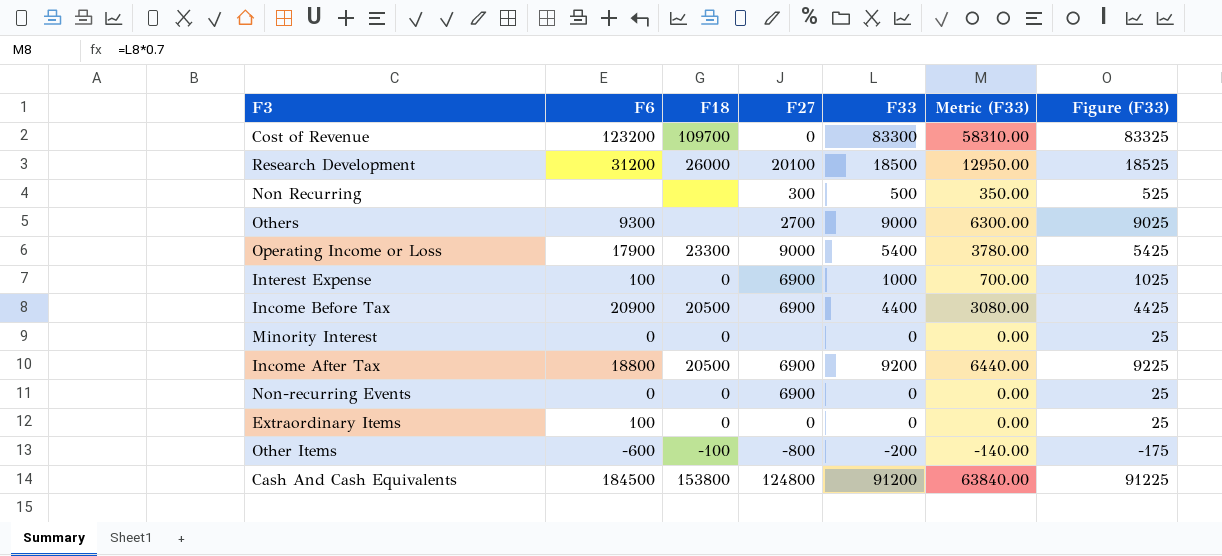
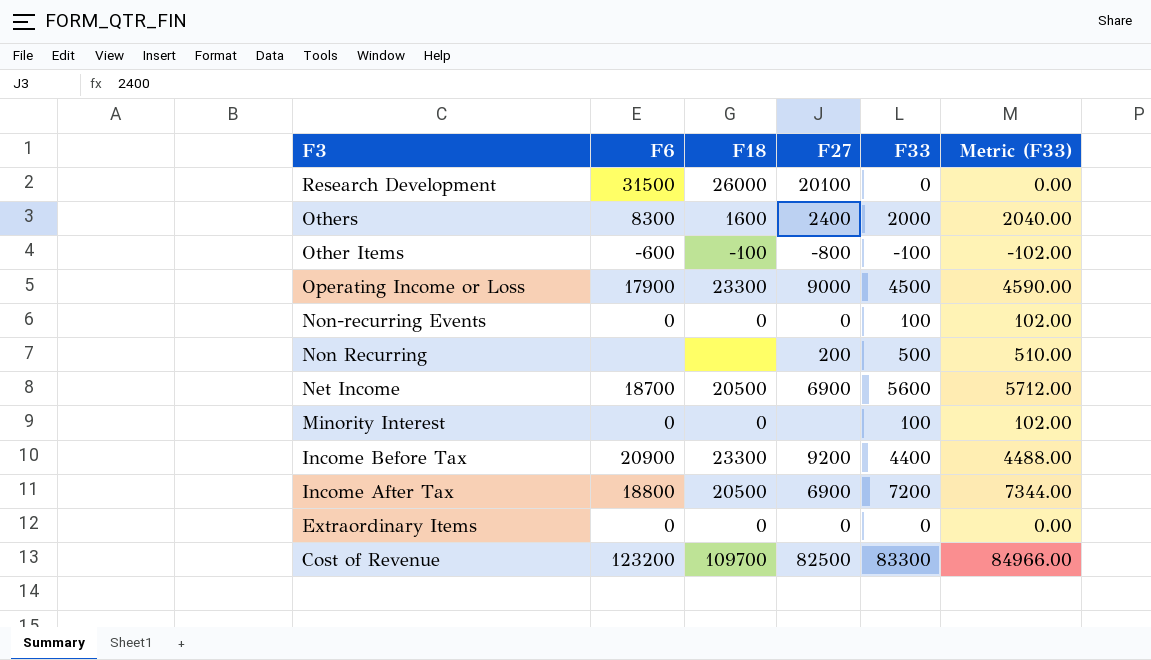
row order: none -> F3 descending
column Figure (F33) | formula: [F33] + 25 -> none
column Metric (F33) | formula: [F33] * 0.7 -> [F33] * 1.02
row Interest Expense: 100 | 0 | 6900 | 1000 | 700.00 | 1025 -> none
row Cash And Cash Equivalents: 184500 | 153800 | 124800 | 91200 | 63840.00 | 91225 -> none
Research Development | F6: 31200 -> 31500
Research Development | F33: 18500 -> 0
Others | F6: 9300 -> 8300
Others | F18: none -> 1600
Others | F27: 2700 -> 2400
Others | F33: 9000 -> 2000
Other Items | F33: -200 -> -100
Operating Income or Loss | F33: 5400 -> 4500
Non-recurring Events | F27: 6900 -> 0
Non-recurring Events | F33: 0 -> 100
Non Recurring | F27: 300 -> 200
row Net Income: none -> 18700 | 20500 | 6900 | 5600 | 5712.00
Minority Interest | F33: 0 -> 100
Income Before Tax | F18: 20500 -> 23300
Income Before Tax | F27: 6900 -> 9200
Income After Tax | F33: 9200 -> 7200
Extraordinary Items | F6: 100 -> 0
Cost of Revenue | F27: 0 -> 82500

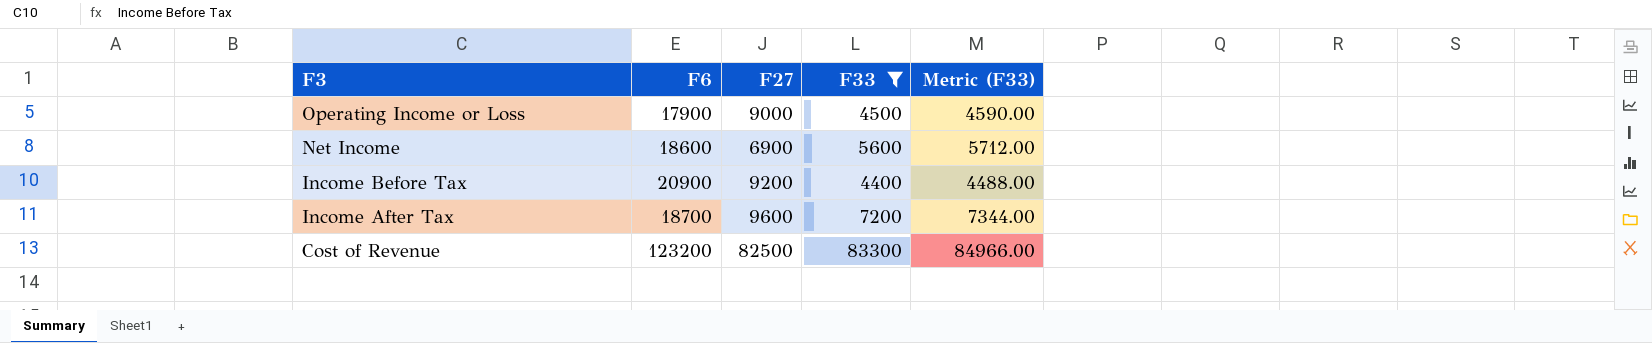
filter: none -> F33 >= 4400
column F18 | position: 3 -> none
Net Income | F6: 18700 -> 18600
Income After Tax | F6: 18800 -> 18700
Income After Tax | F27: 6900 -> 9600

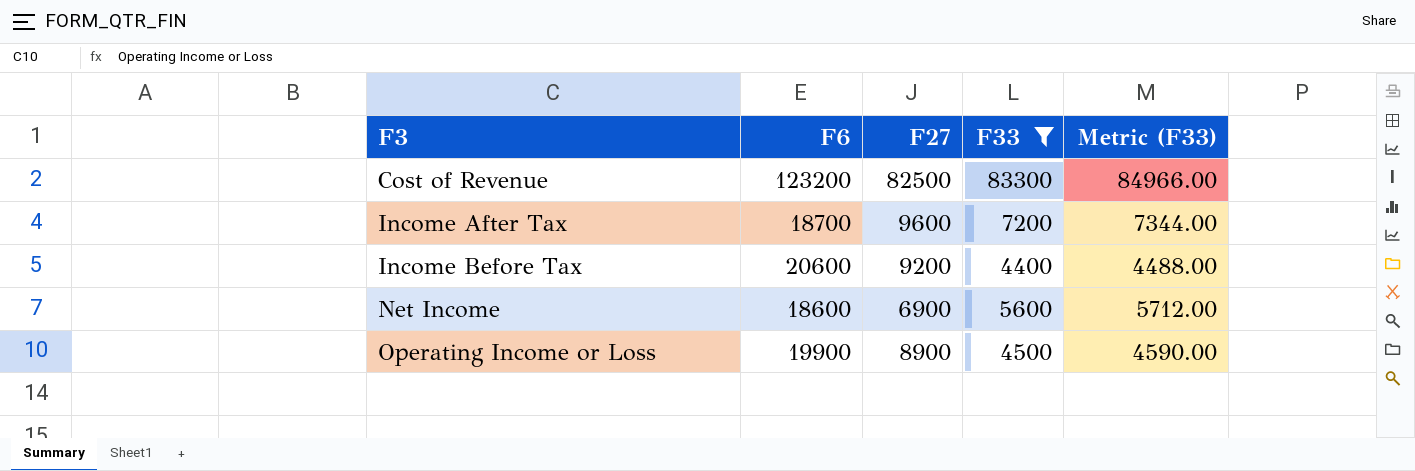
row order: F3 descending -> F3 ascending
Income Before Tax | F6: 20900 -> 20600
Operating Income or Loss | F6: 17900 -> 19900
Operating Income or Loss | F27: 9000 -> 8900

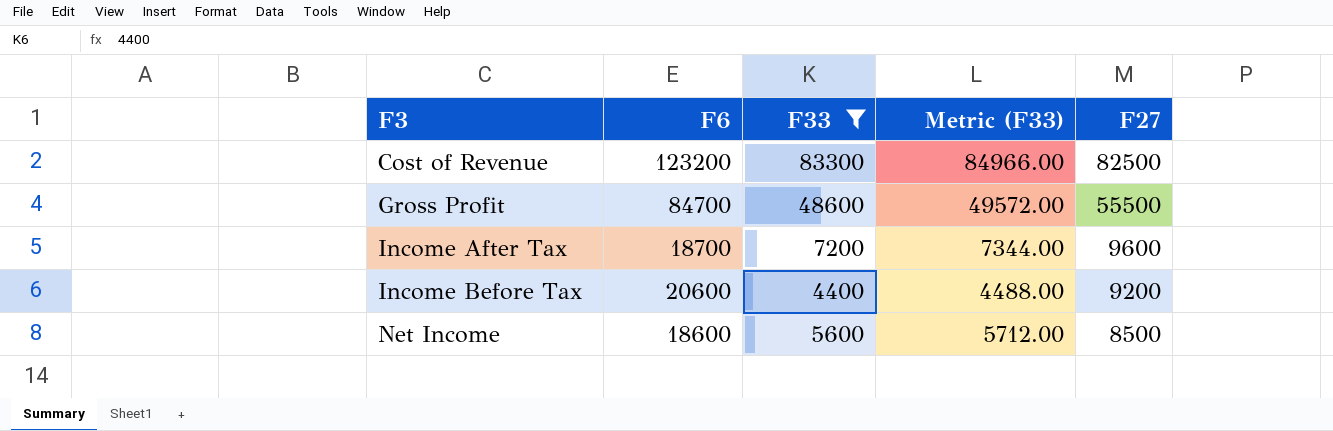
column F27 | position: 3 -> 5
row Operating Income or Loss: 19900 | 8900 | 4500 | 4590.00 -> none
row Gross Profit: none -> 84700 | 48600 | 49572.00 | 55500
Net Income | F27: 6900 -> 8500

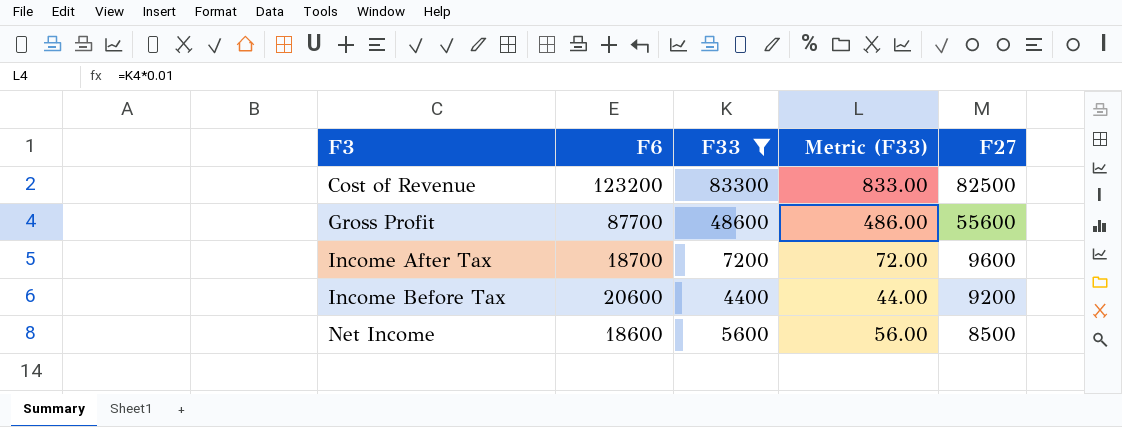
column Metric (F33) | formula: [F33] * 1.02 -> [F33] * 0.01
Gross Profit | F6: 84700 -> 87700
Gross Profit | F27: 55500 -> 55600

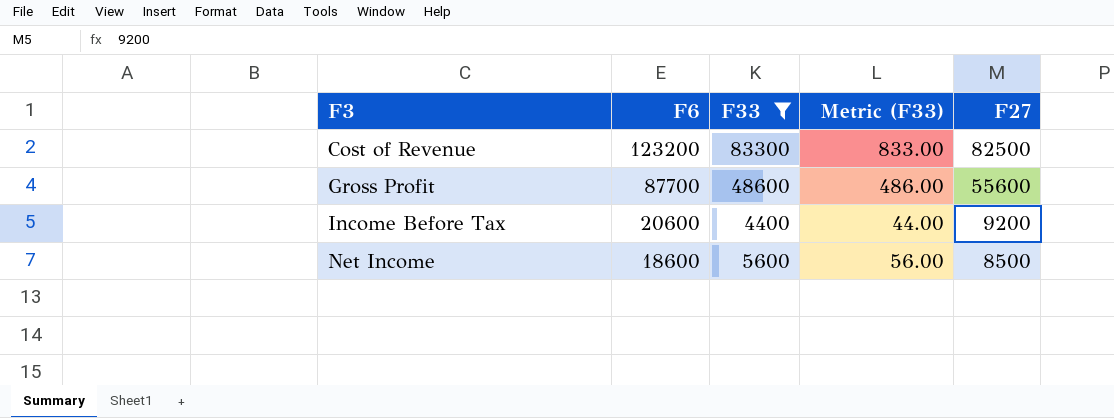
row Income After Tax: 18700 | 7200 | 72.00 | 9600 -> none

